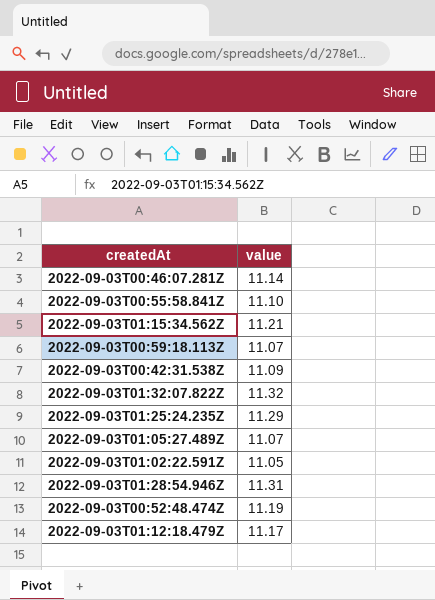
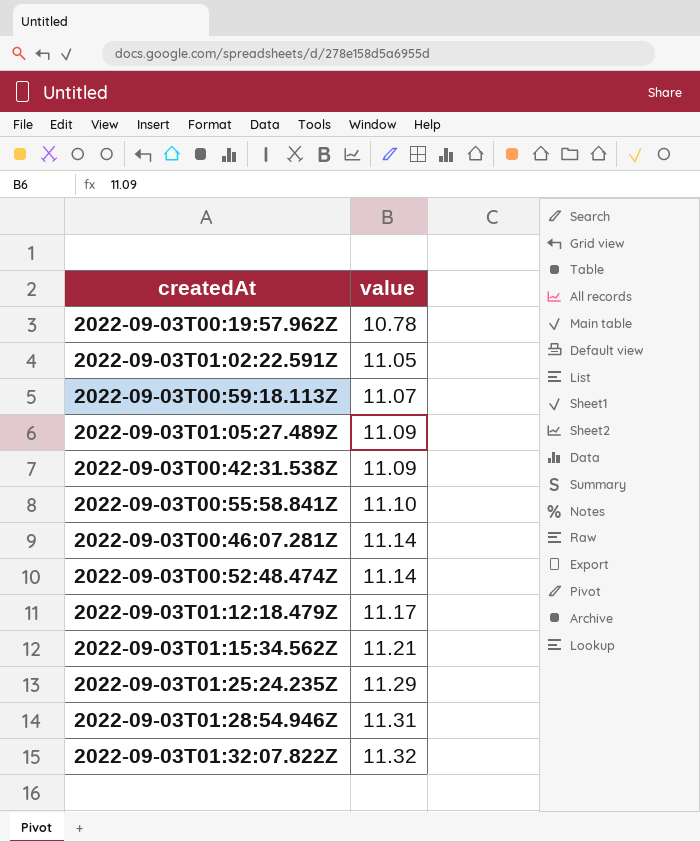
row order: none -> value ascending
row 2022-09-03T00:19:57.962Z: none -> 10.78
2022-09-03T01:05:27.489Z | value: 11.07 -> 11.09
2022-09-03T00:52:48.474Z | value: 11.19 -> 11.14

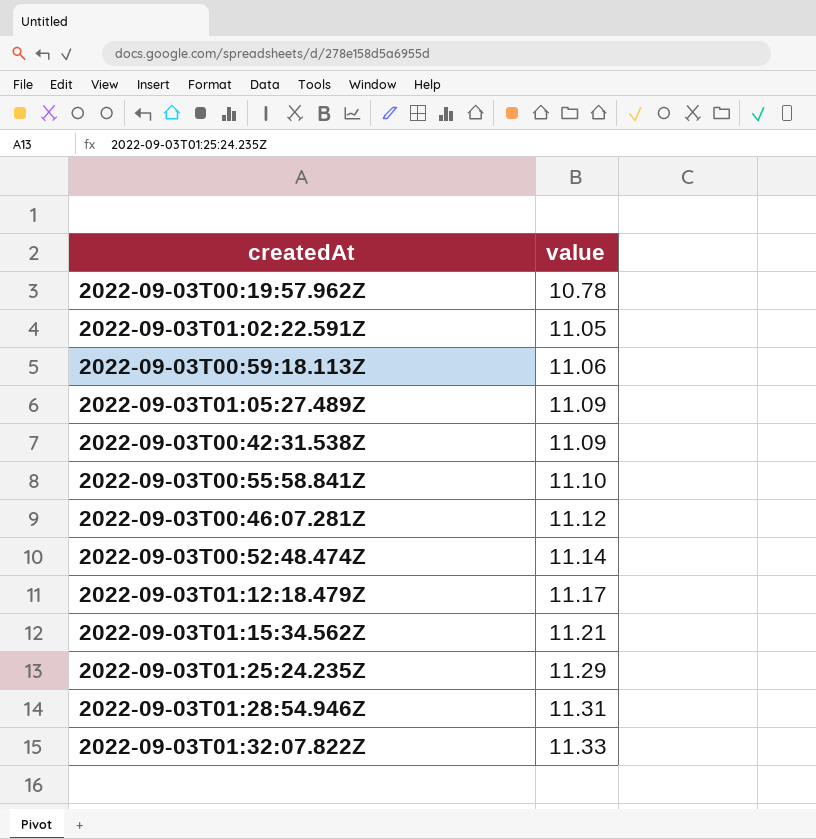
2022-09-03T00:59:18.113Z | value: 11.07 -> 11.06
2022-09-03T00:46:07.281Z | value: 11.14 -> 11.12
2022-09-03T01:32:07.822Z | value: 11.32 -> 11.33

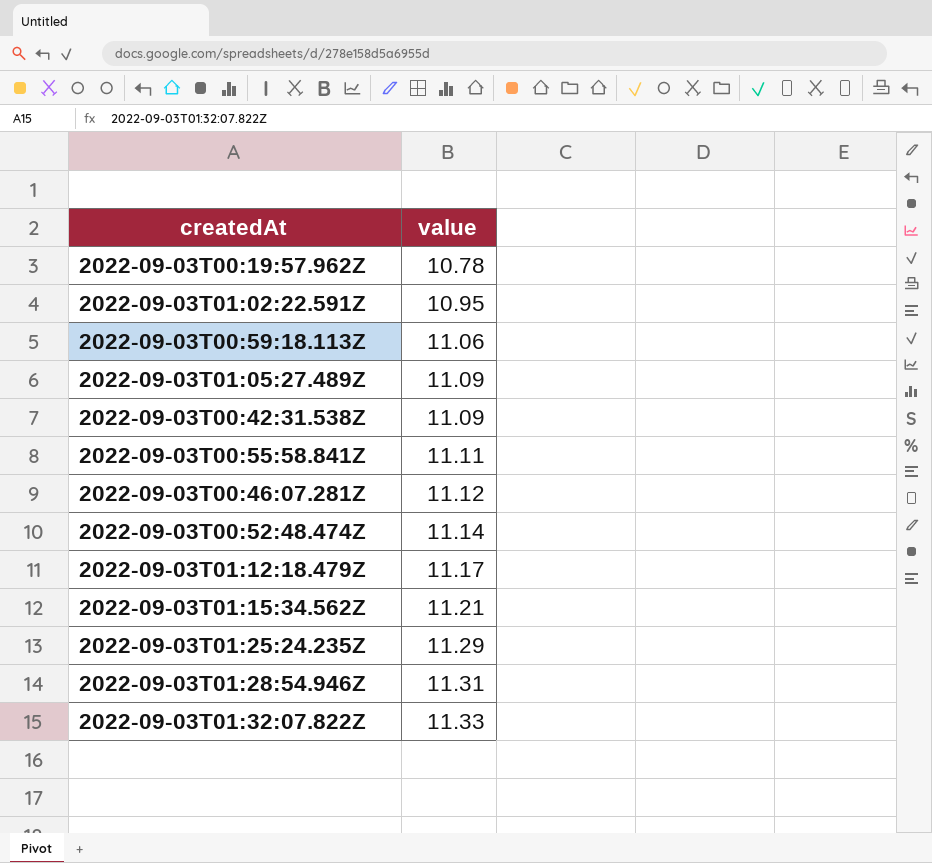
2022-09-03T01:02:22.591Z | value: 11.05 -> 10.95
2022-09-03T00:55:58.841Z | value: 11.10 -> 11.11

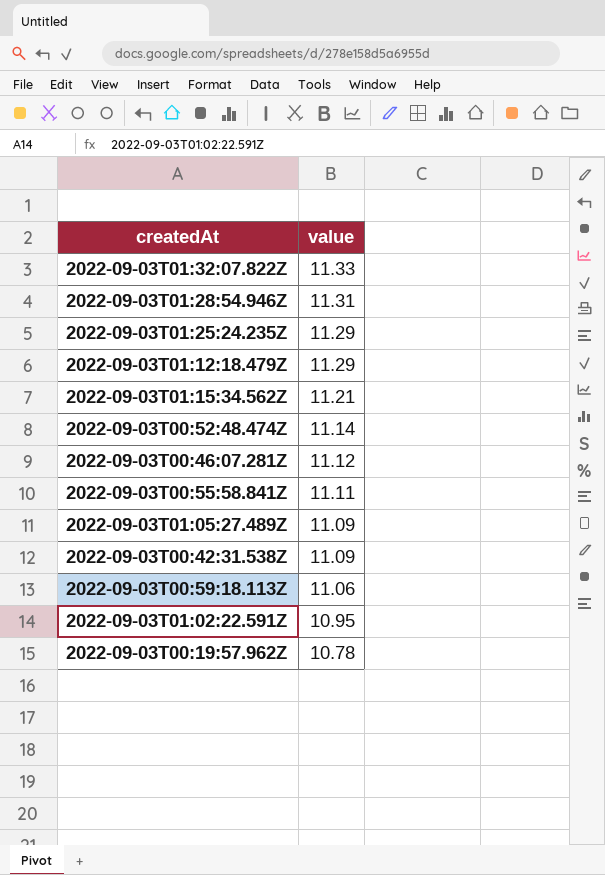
row order: value ascending -> value descending
2022-09-03T01:12:18.479Z | value: 11.17 -> 11.29

